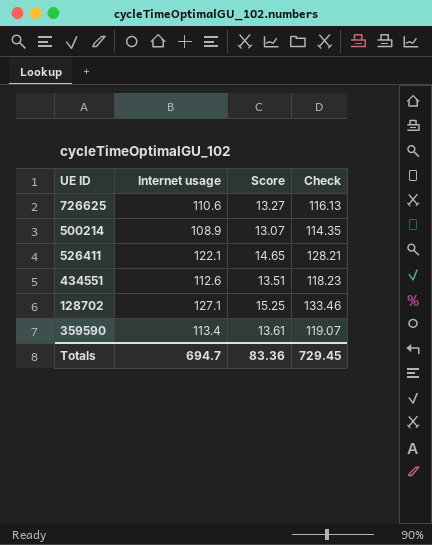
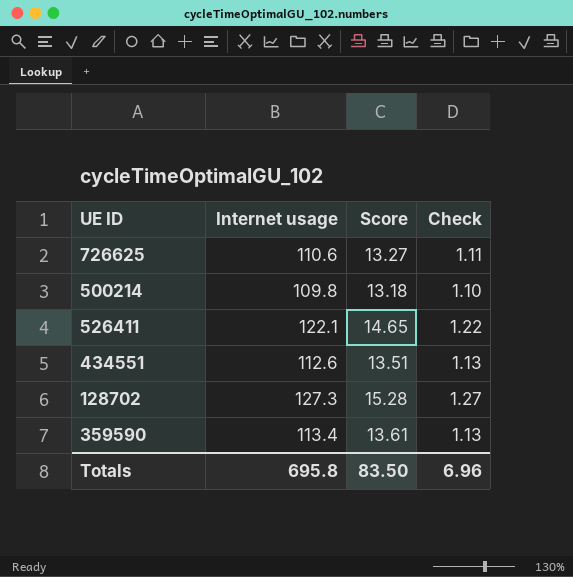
column Check | formula: [Internet usage] * 1.05 -> [Internet usage] * 0.01
500214 | Internet usage: 108.9 -> 109.8
500214 | Score: 13.07 -> 13.18
128702 | Internet usage: 127.1 -> 127.3
128702 | Score: 15.25 -> 15.28
Totals | Internet usage: 694.7 -> 695.8
Totals | Score: 83.36 -> 83.50
Totals | Check: 729.45 -> 6.96

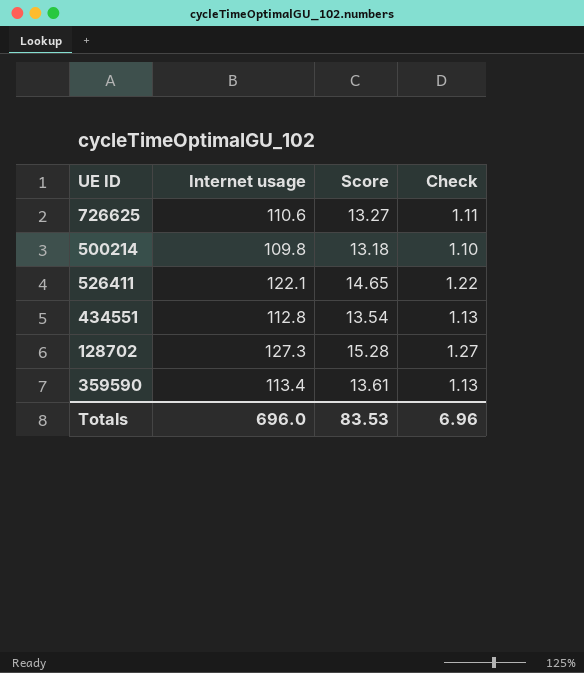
434551 | Internet usage: 112.6 -> 112.8
434551 | Score: 13.51 -> 13.54
Totals | Internet usage: 695.8 -> 696.0
Totals | Score: 83.50 -> 83.53

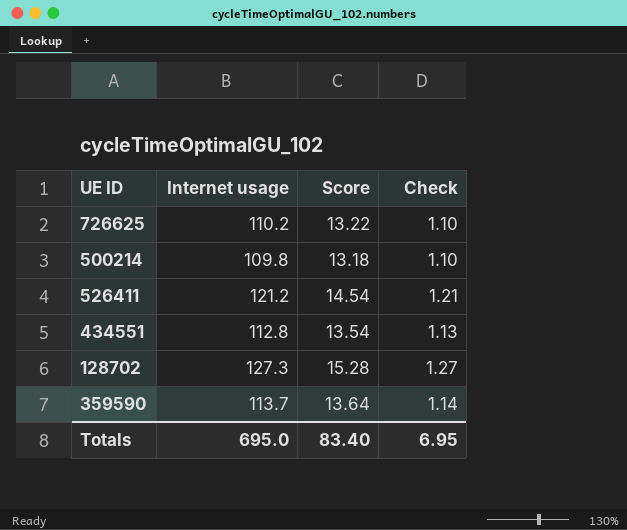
726625 | Internet usage: 110.6 -> 110.2
726625 | Score: 13.27 -> 13.22
726625 | Check: 1.11 -> 1.10
526411 | Internet usage: 122.1 -> 121.2
526411 | Score: 14.65 -> 14.54
526411 | Check: 1.22 -> 1.21
359590 | Internet usage: 113.4 -> 113.7
359590 | Score: 13.61 -> 13.64
359590 | Check: 1.13 -> 1.14
Totals | Internet usage: 696.0 -> 695.0
Totals | Score: 83.53 -> 83.40
Totals | Check: 6.96 -> 6.95

